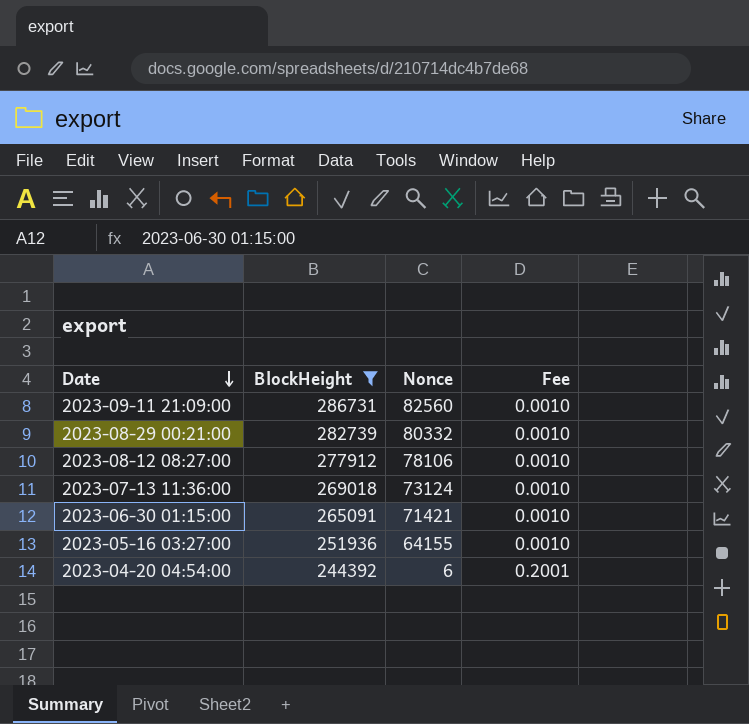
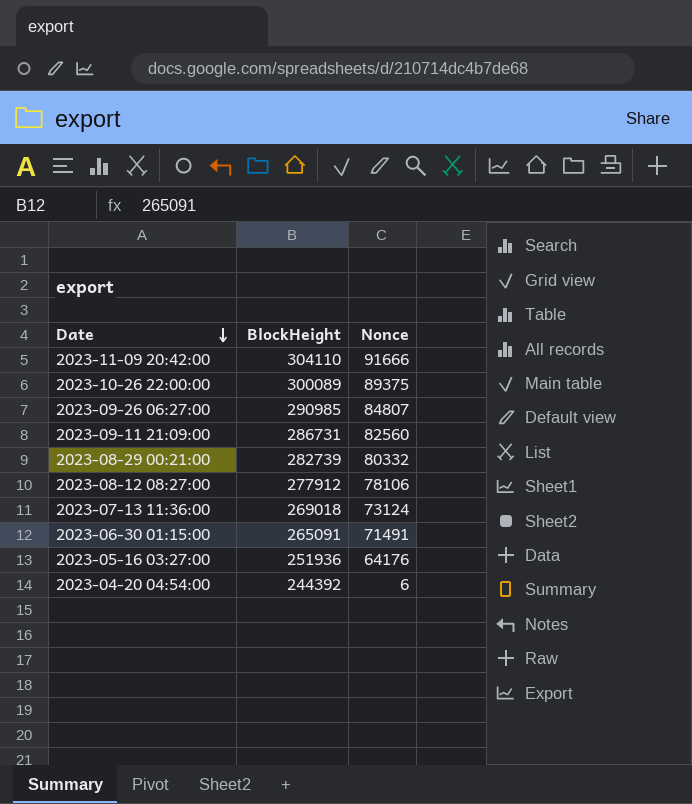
filter: BlockHeight <= 286731 -> none
column Fee | position: 4 -> none
2023-06-30 01:15:00 | Nonce: 71421 -> 71491
2023-05-16 03:27:00 | Nonce: 64155 -> 64176

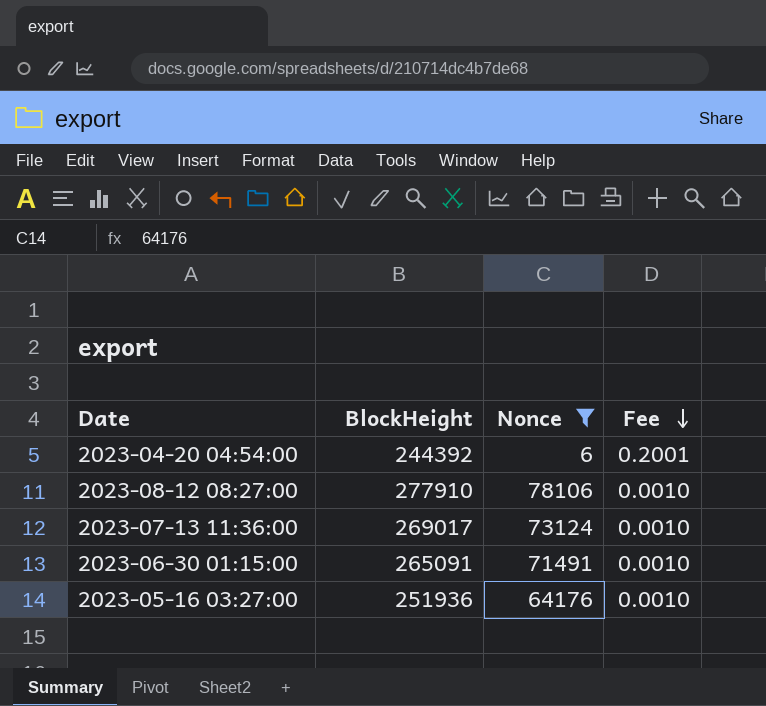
filter: none -> Nonce <= 78106
row order: Date descending -> Fee descending
column Fee | position: none -> 4
2023-08-12 08:27:00 | BlockHeight: 277912 -> 277910
2023-07-13 11:36:00 | BlockHeight: 269018 -> 269017

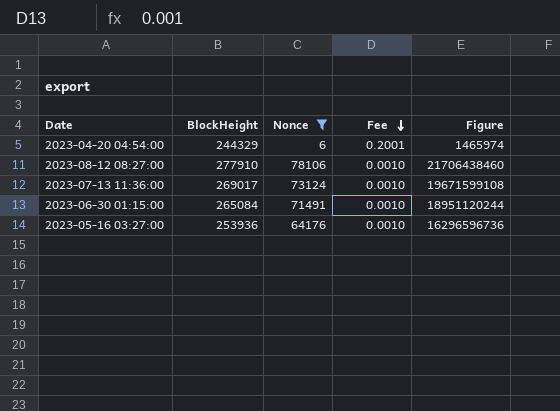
column Figure | formula: none -> [BlockHeight] * [Nonce]
2023-04-20 04:54:00 | BlockHeight: 244392 -> 244329
2023-06-30 01:15:00 | BlockHeight: 265091 -> 265084
2023-05-16 03:27:00 | BlockHeight: 251936 -> 253936

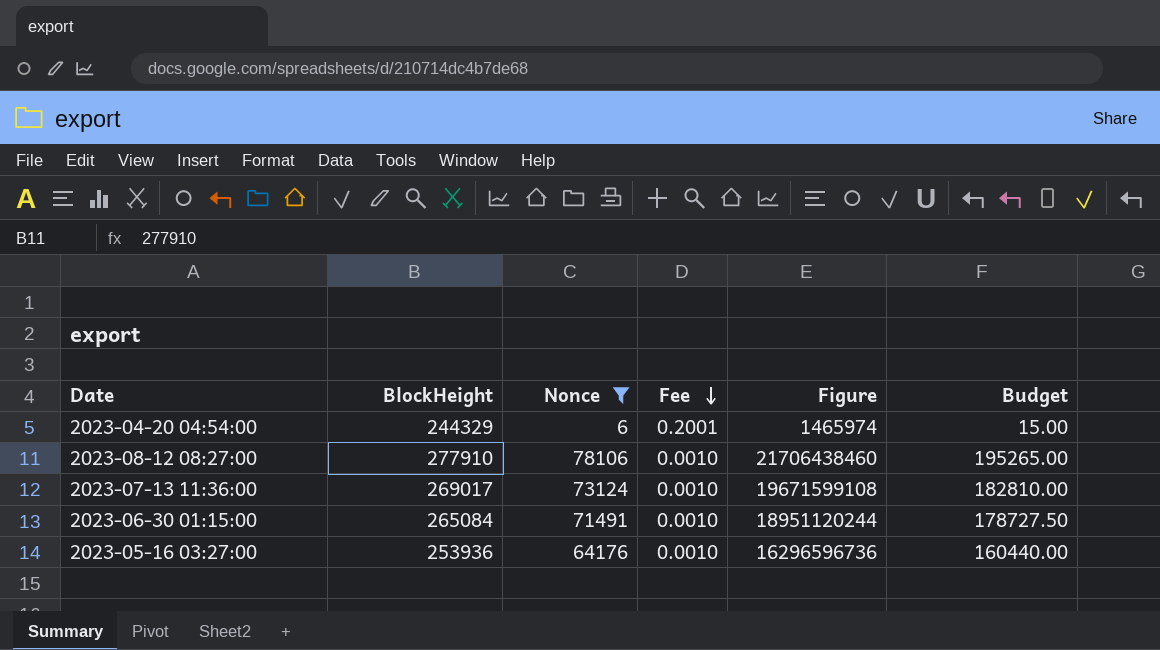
column Budget | formula: none -> [Nonce] * 2.5

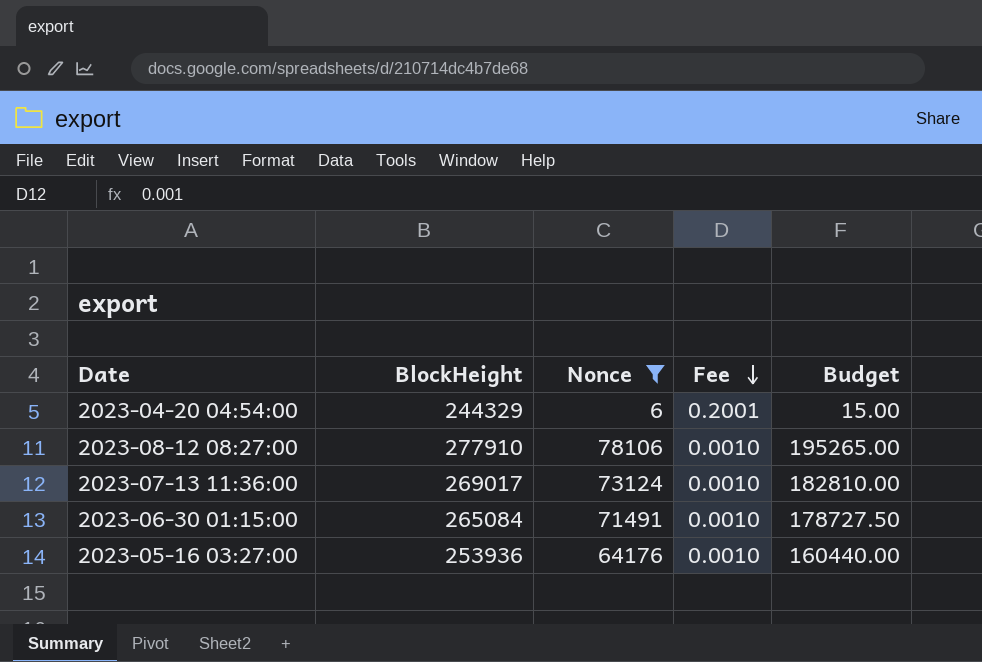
column Figure | formula: [BlockHeight] * [Nonce] -> none

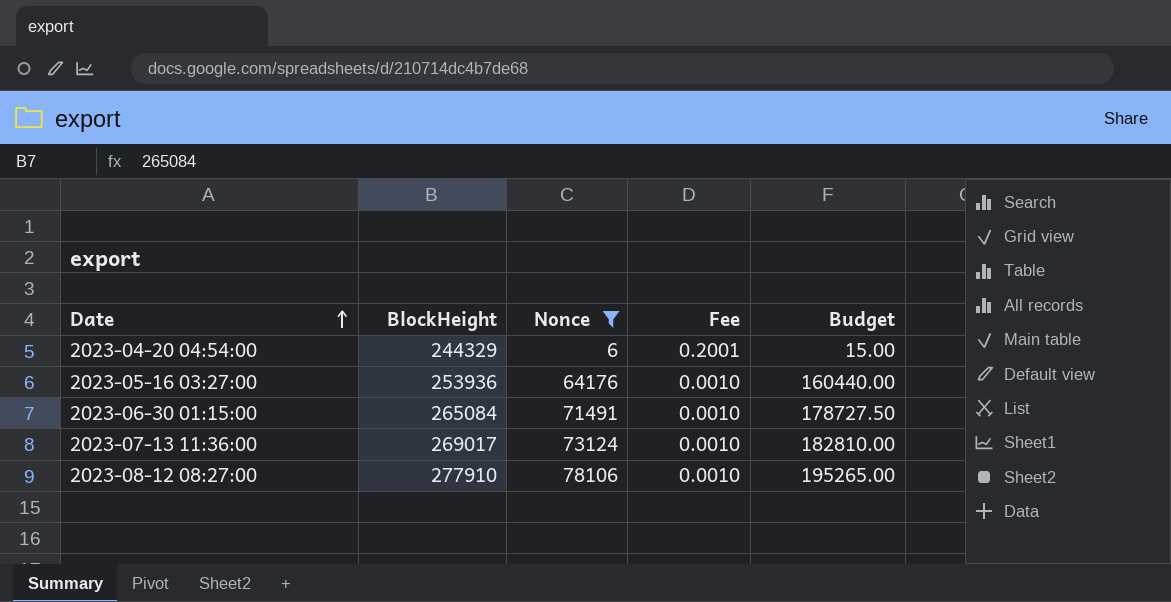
row order: Fee descending -> Date ascending

